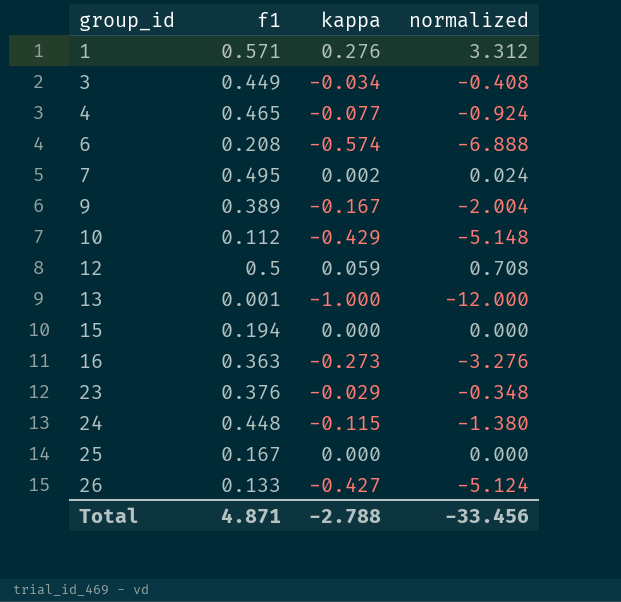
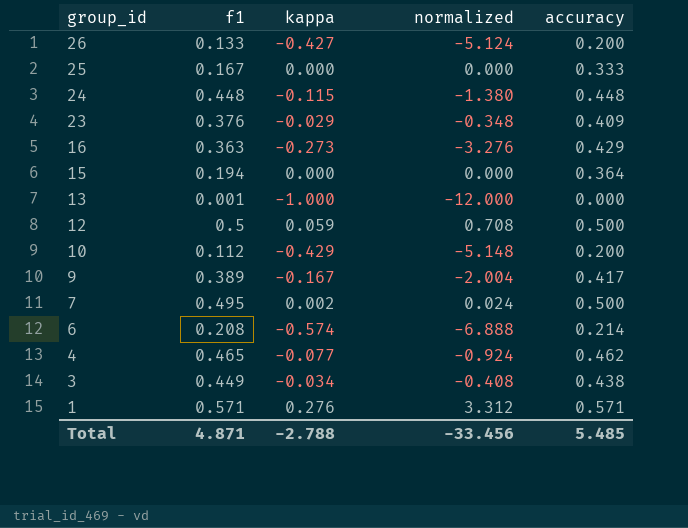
row order: group_id ascending -> group_id descending
column accuracy | position: none -> 5

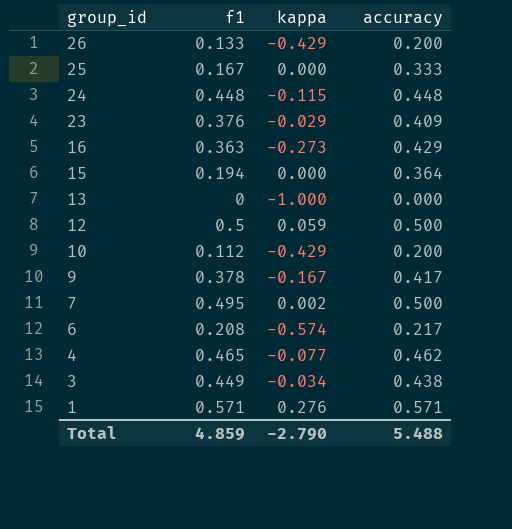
column normalized | formula: [kappa] * 12 -> none
26 | kappa: -0.427 -> -0.429
13 | f1: 0.001 -> 0
9 | f1: 0.389 -> 0.378
6 | accuracy: 0.214 -> 0.217
Total | f1: 4.871 -> 4.859
Total | kappa: -2.788 -> -2.790
Total | accuracy: 5.485 -> 5.488

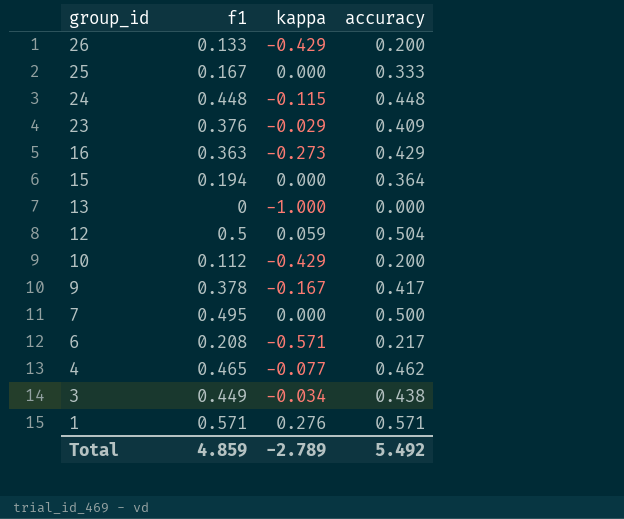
12 | accuracy: 0.500 -> 0.504
7 | kappa: 0.002 -> 0.000
6 | kappa: -0.574 -> -0.571
Total | kappa: -2.790 -> -2.789
Total | accuracy: 5.488 -> 5.492

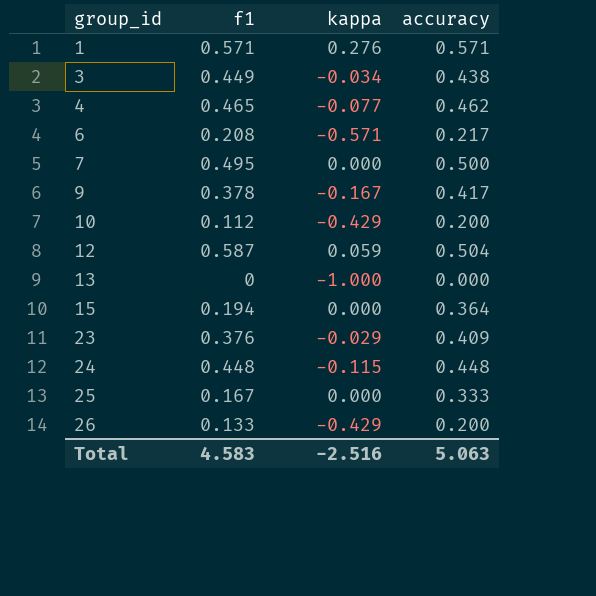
row order: group_id descending -> group_id ascending
row 16: 0.363 | -0.273 | 0.429 -> none
12 | f1: 0.5 -> 0.587
Total | f1: 4.859 -> 4.583
Total | kappa: -2.789 -> -2.516
Total | accuracy: 5.492 -> 5.063

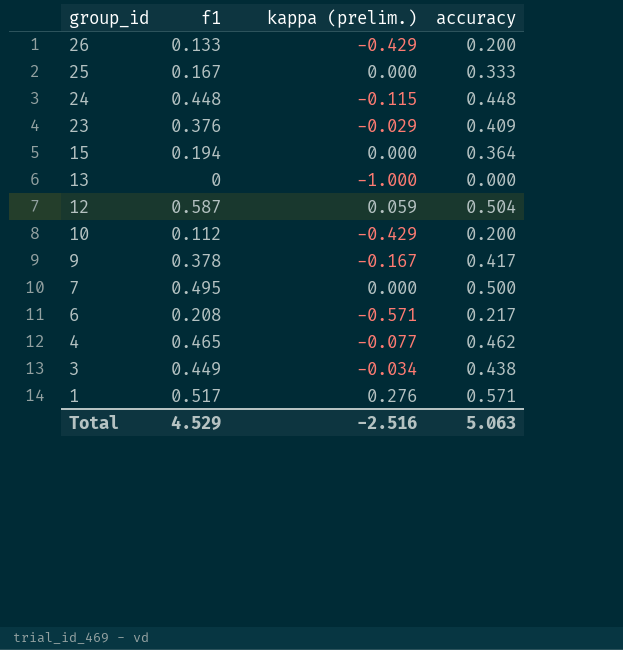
row order: group_id ascending -> group_id descending
column name: kappa -> kappa (prelim.)
1 | f1: 0.571 -> 0.517
Total | f1: 4.583 -> 4.529

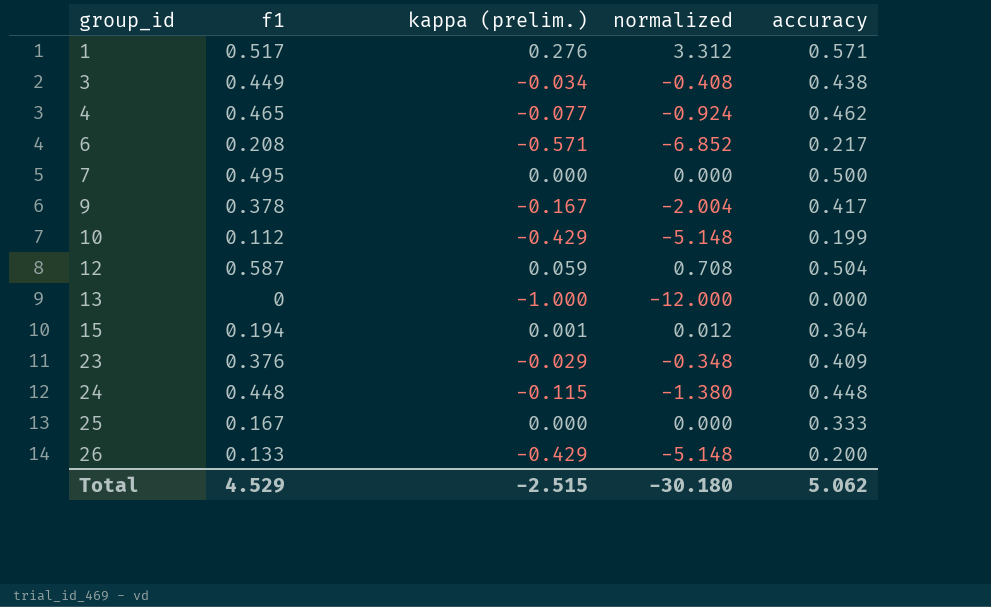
row order: group_id descending -> group_id ascending
column normalized | formula: none -> [kappa (prelim.)] * 12
10 | accuracy: 0.200 -> 0.199
15 | kappa (prelim.): 0.000 -> 0.001
Total | kappa (prelim.): -2.516 -> -2.515
Total | accuracy: 5.063 -> 5.062

